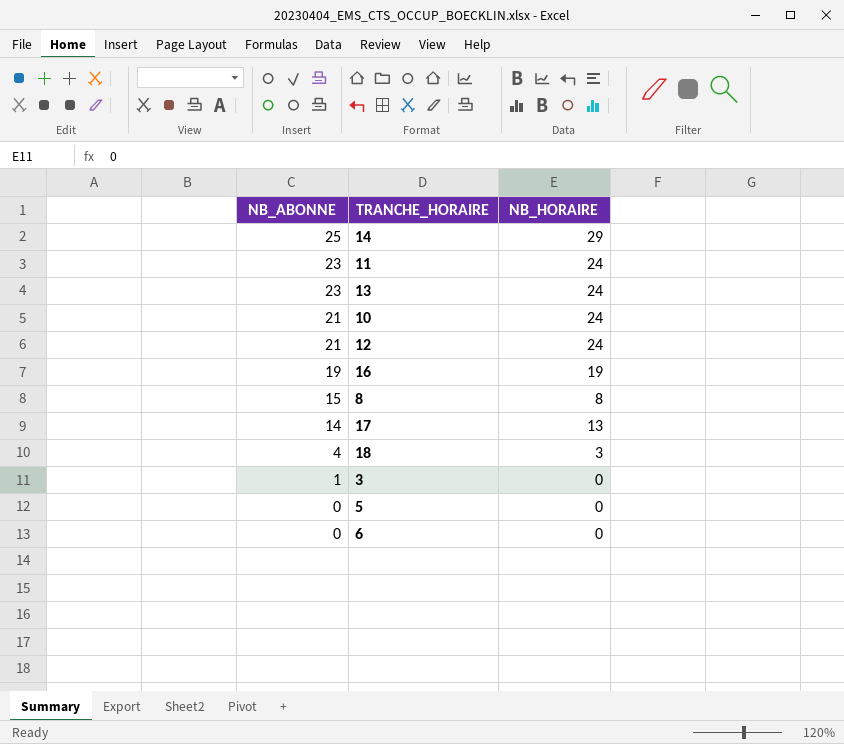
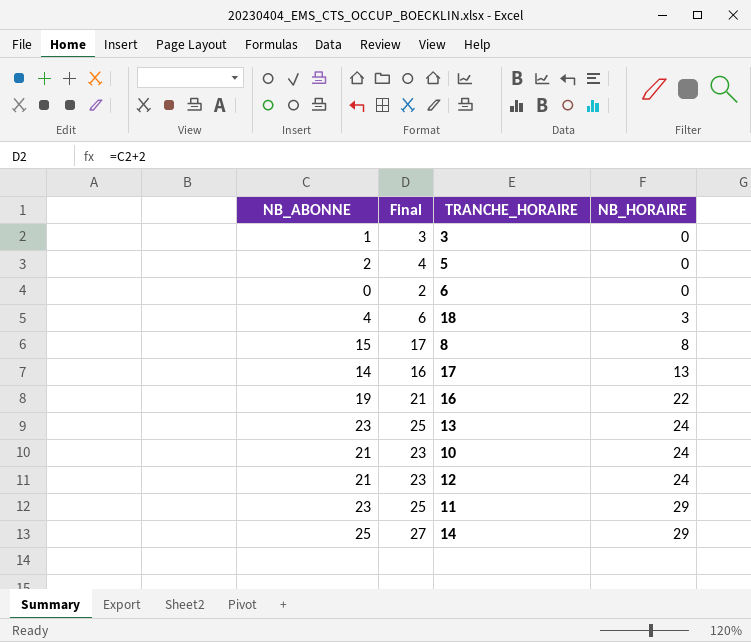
row order: NB_ABONNE descending -> NB_HORAIRE ascending
column Final | formula: none -> [NB_ABONNE] + 2
5 | NB_ABONNE: 0 -> 2
16 | NB_HORAIRE: 19 -> 22
11 | NB_HORAIRE: 24 -> 29

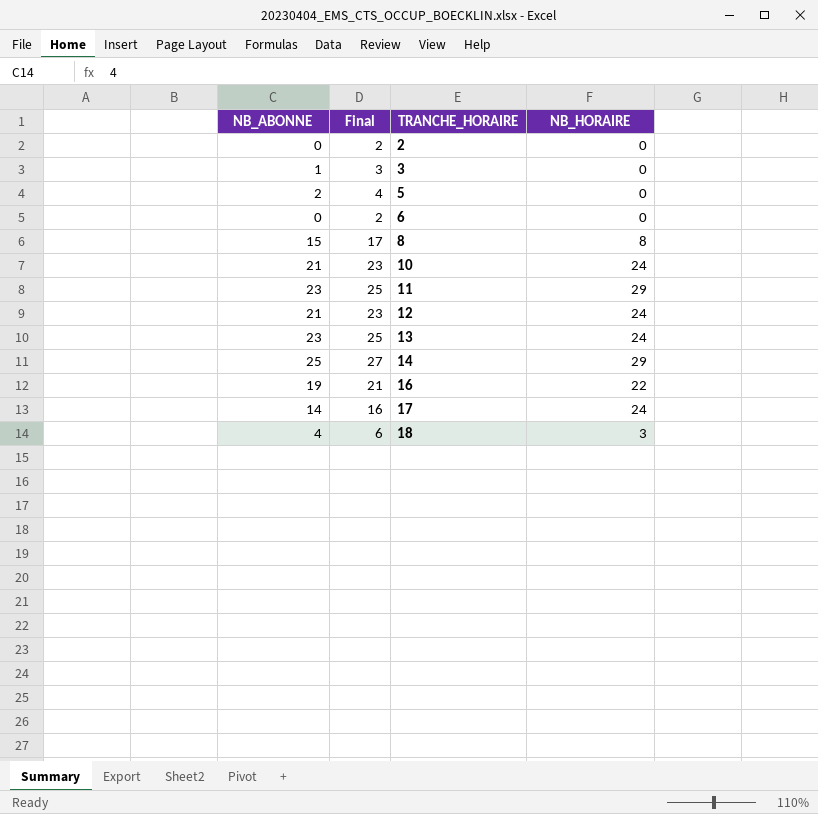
row order: NB_HORAIRE ascending -> TRANCHE_HORAIRE ascending
row 2: none -> 0 | 2 | 0
17 | NB_HORAIRE: 13 -> 24

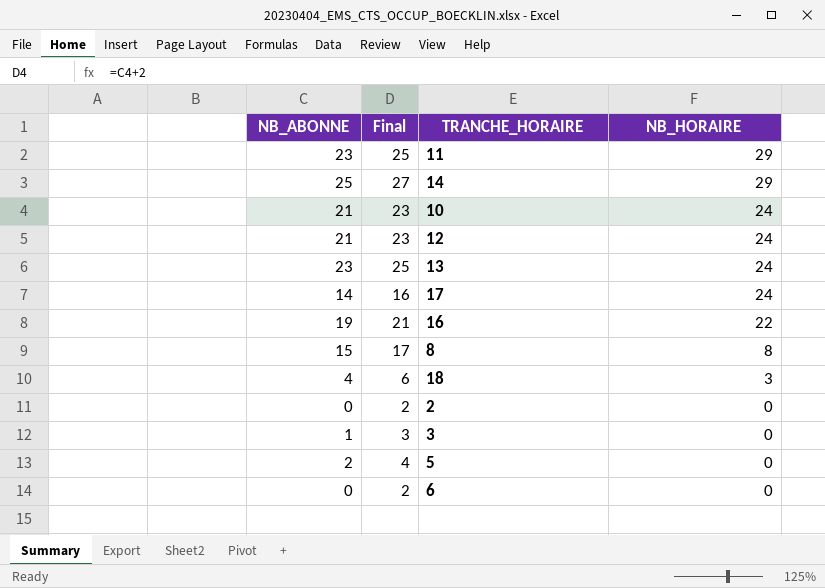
row order: TRANCHE_HORAIRE ascending -> NB_HORAIRE descending

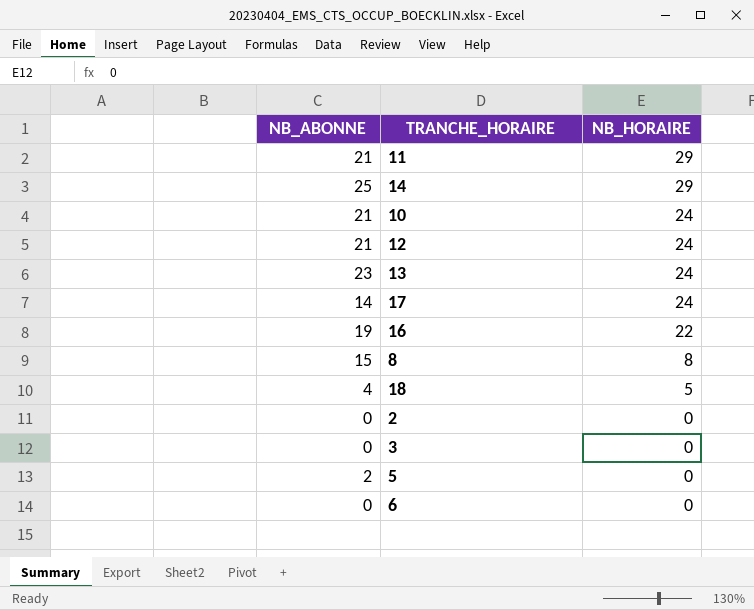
column Final | formula: [NB_ABONNE] + 2 -> none
11 | NB_ABONNE: 23 -> 21
18 | NB_HORAIRE: 3 -> 5
3 | NB_ABONNE: 1 -> 0

